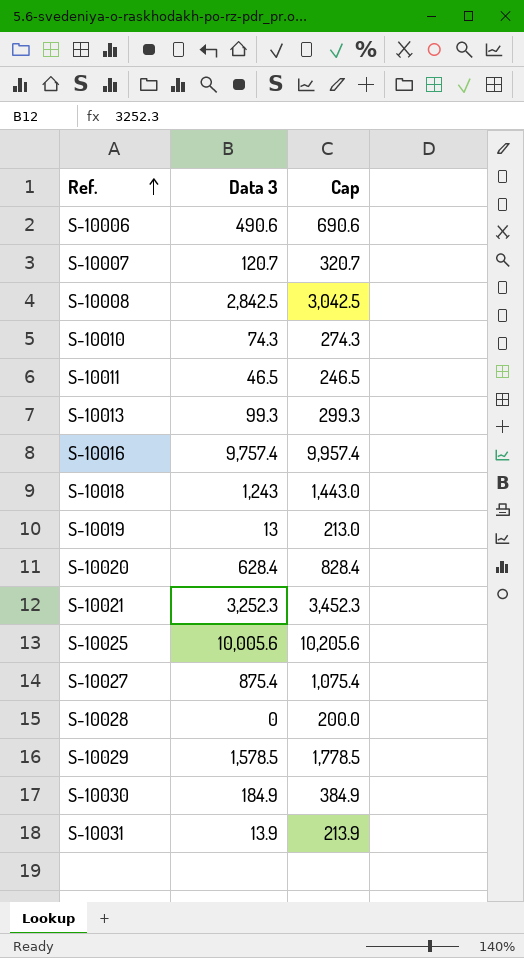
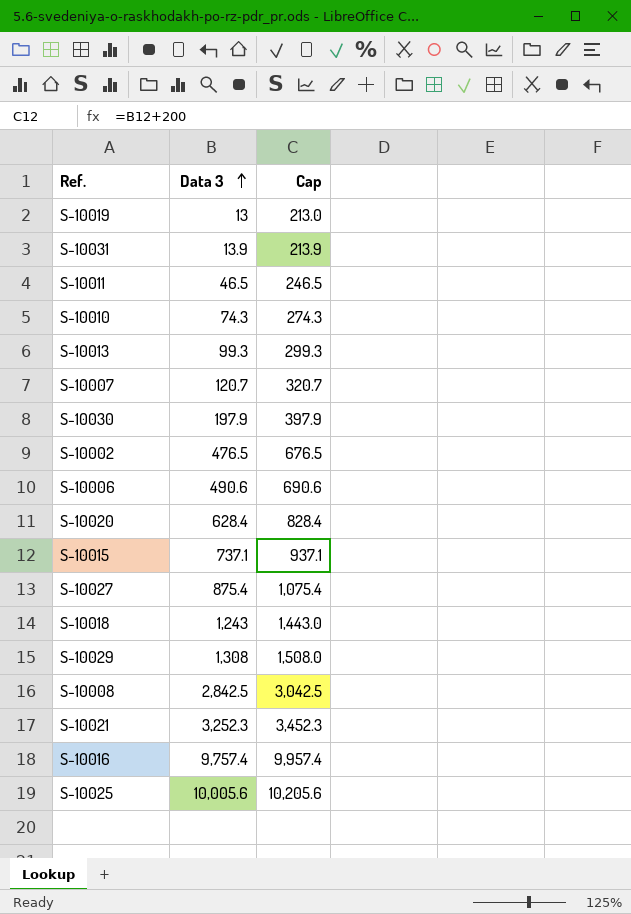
row order: Ref. ascending -> Data 3 ascending
row S-10028: 0 | 200.0 -> none
S-10030 | Data 3: 184.9 -> 197.9
S-10030 | Cap: 384.9 -> 397.9
row S-10002: none -> 476.5 | 676.5
row S-10015: none -> 737.1 | 937.1
S-10029 | Data 3: 1,578.5 -> 1,308
S-10029 | Cap: 1,778.5 -> 1,508.0

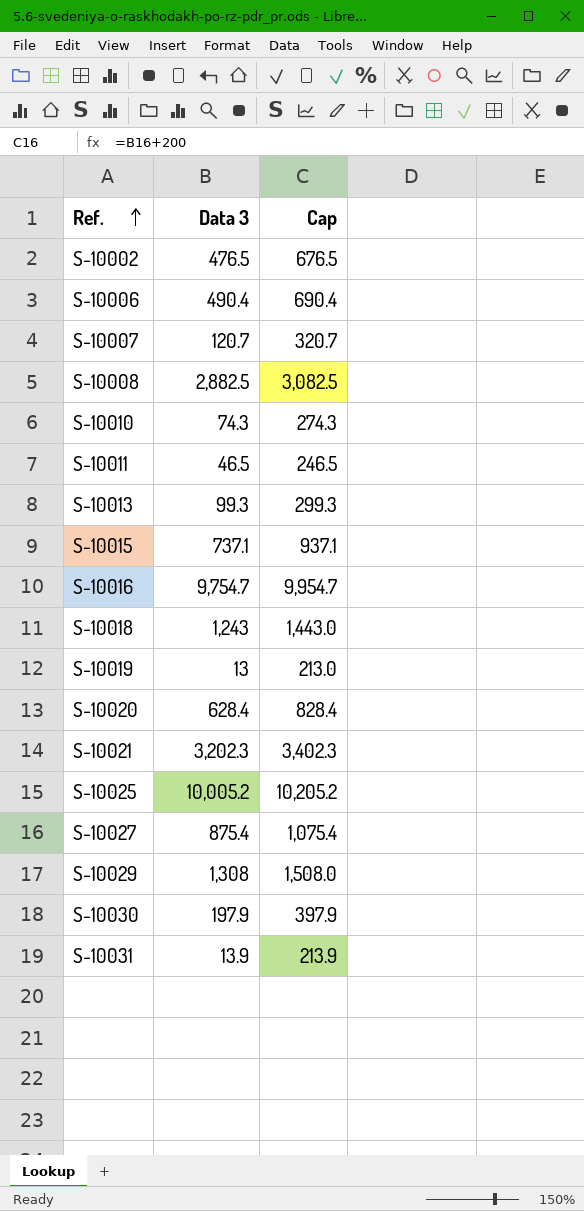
row order: Data 3 ascending -> Ref. ascending
S-10006 | Data 3: 490.6 -> 490.4
S-10006 | Cap: 690.6 -> 690.4
S-10008 | Data 3: 2,842.5 -> 2,882.5
S-10008 | Cap: 3,042.5 -> 3,082.5
S-10016 | Data 3: 9,757.4 -> 9,754.7
S-10016 | Cap: 9,957.4 -> 9,954.7
S-10021 | Data 3: 3,252.3 -> 3,202.3
S-10021 | Cap: 3,452.3 -> 3,402.3
S-10025 | Data 3: 10,005.6 -> 10,005.2
S-10025 | Cap: 10,205.6 -> 10,205.2

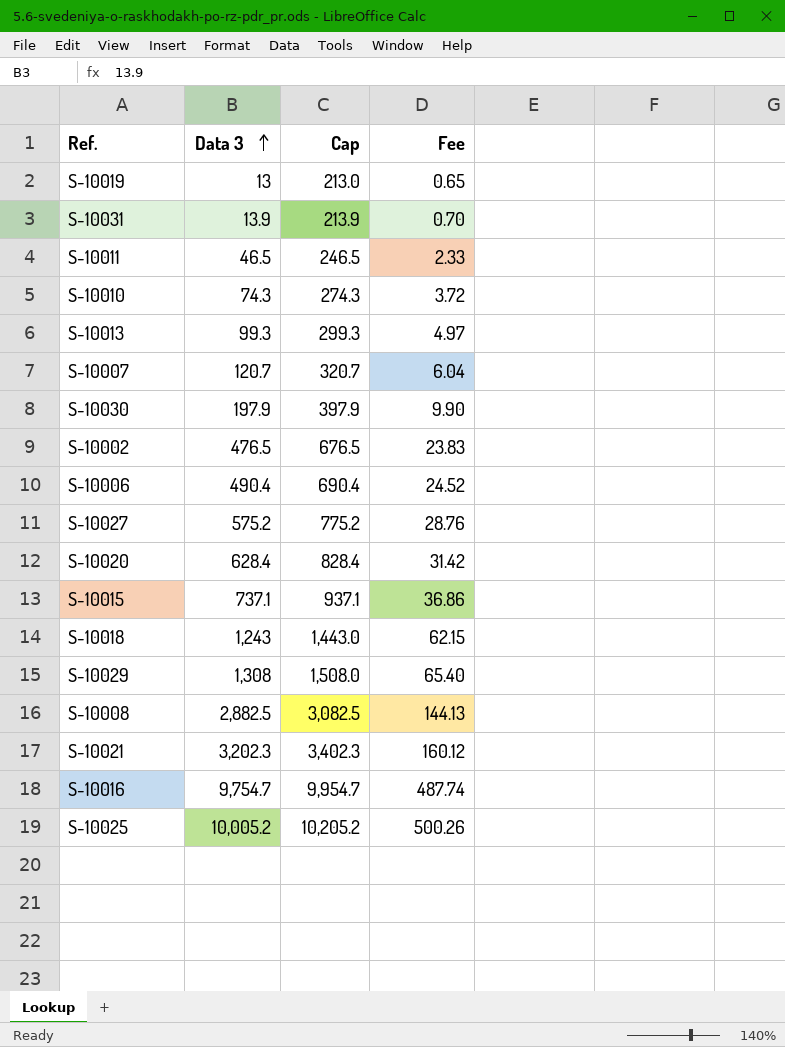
row order: Ref. ascending -> Data 3 ascending
column Fee | formula: none -> [Data 3] * 0.05
S-10027 | Data 3: 875.4 -> 575.2
S-10027 | Cap: 1,075.4 -> 775.2

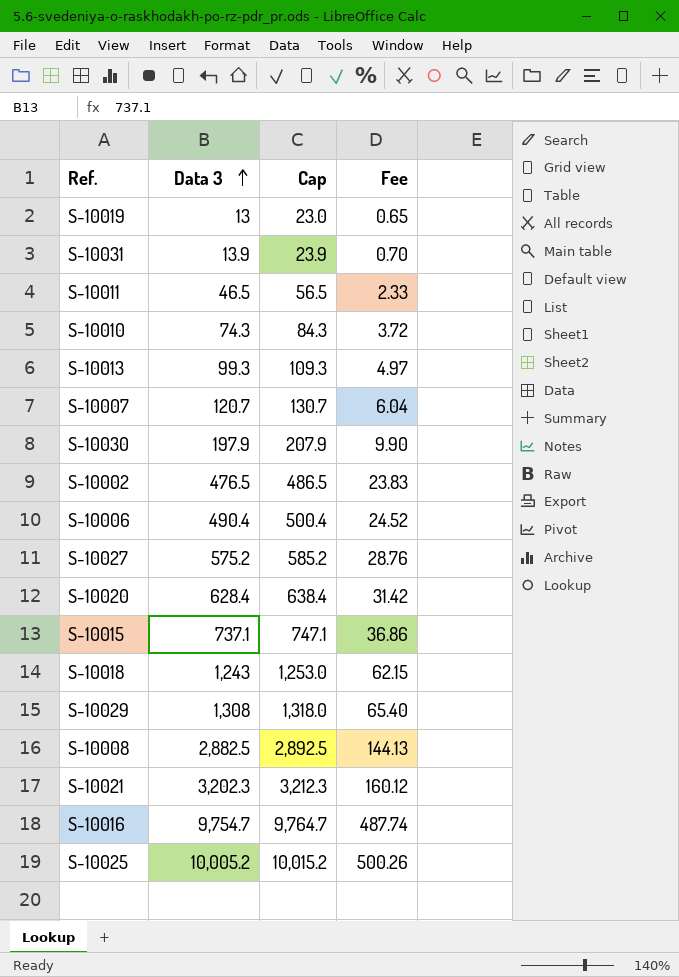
column Cap | formula: [Data 3] + 200 -> [Data 3] + 10

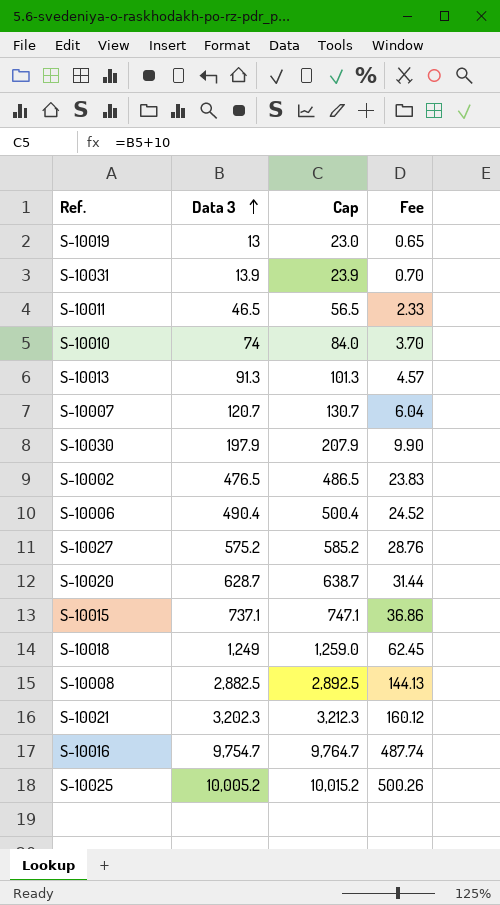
row S-10029: 1,308 | 1,318.0 | 65.40 -> none
S-10010 | Data 3: 74.3 -> 74
S-10010 | Cap: 84.3 -> 84.0
S-10010 | Fee: 3.72 -> 3.70
S-10013 | Data 3: 99.3 -> 91.3
S-10013 | Cap: 109.3 -> 101.3
S-10013 | Fee: 4.97 -> 4.57
S-10020 | Data 3: 628.4 -> 628.7
S-10020 | Cap: 638.4 -> 638.7
S-10020 | Fee: 31.42 -> 31.44
S-10018 | Data 3: 1,243 -> 1,249
S-10018 | Cap: 1,253.0 -> 1,259.0
S-10018 | Fee: 62.15 -> 62.45

